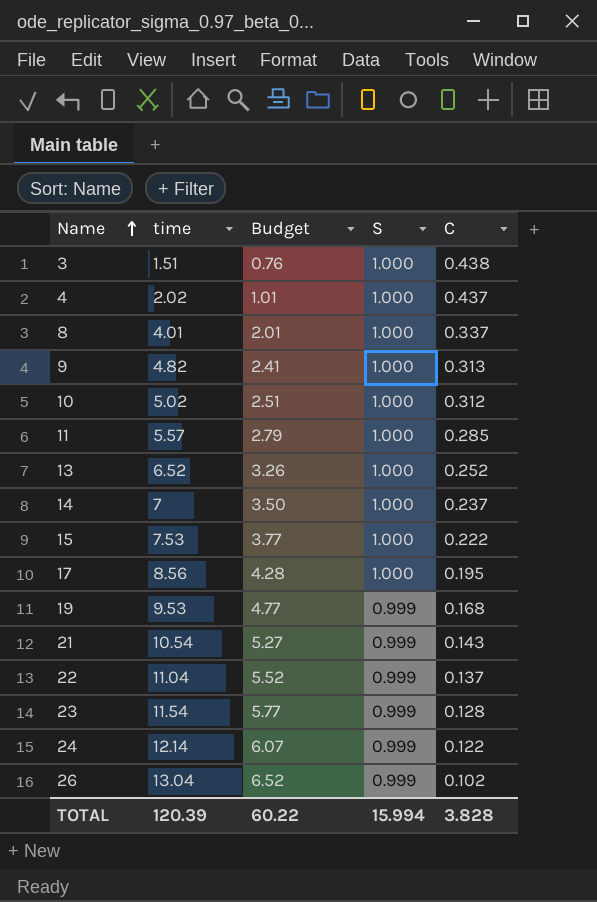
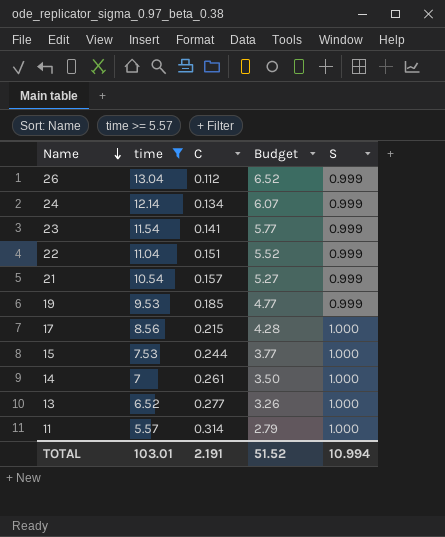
filter: none -> time >= 5.57
row order: Name ascending -> Name descending
column C | position: 5 -> 3
26 | C: 0.102 -> 0.112
24 | C: 0.122 -> 0.134
23 | C: 0.128 -> 0.141
22 | C: 0.137 -> 0.151
21 | C: 0.143 -> 0.157
19 | C: 0.168 -> 0.185
17 | C: 0.195 -> 0.215
15 | C: 0.222 -> 0.244
14 | C: 0.237 -> 0.261
13 | C: 0.252 -> 0.277
11 | C: 0.285 -> 0.314
TOTAL | time: 120.39 -> 103.01
TOTAL | C: 3.828 -> 2.191
TOTAL | Budget: 60.22 -> 51.52
TOTAL | S: 15.994 -> 10.994

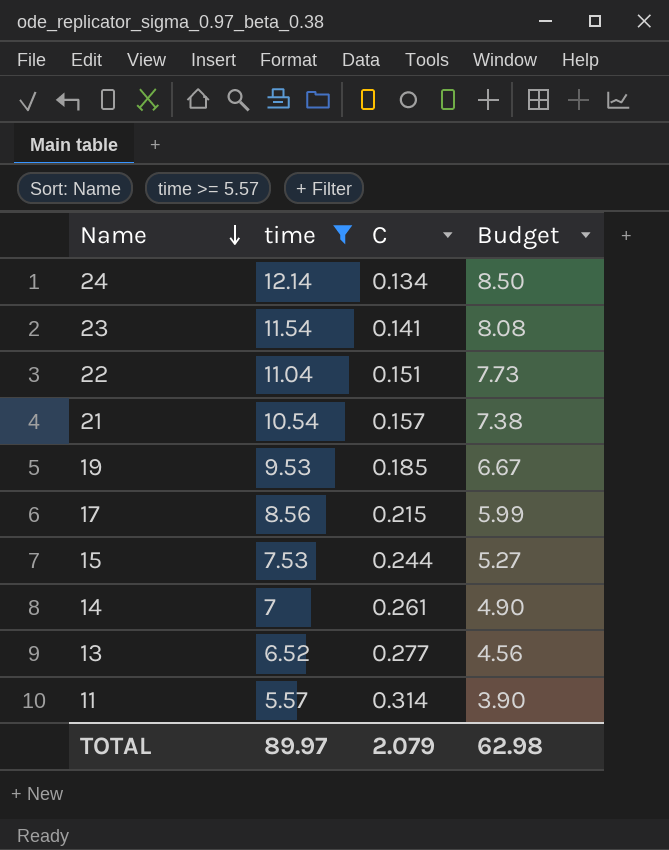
column S | position: 5 -> none
column Budget | formula: [time] * 0.5 -> [time] * 0.7
row 26: 13.04 | 0.112 | 6.52 | 0.999 -> none
TOTAL | time: 103.01 -> 89.97
TOTAL | C: 2.191 -> 2.079
TOTAL | Budget: 51.52 -> 62.98

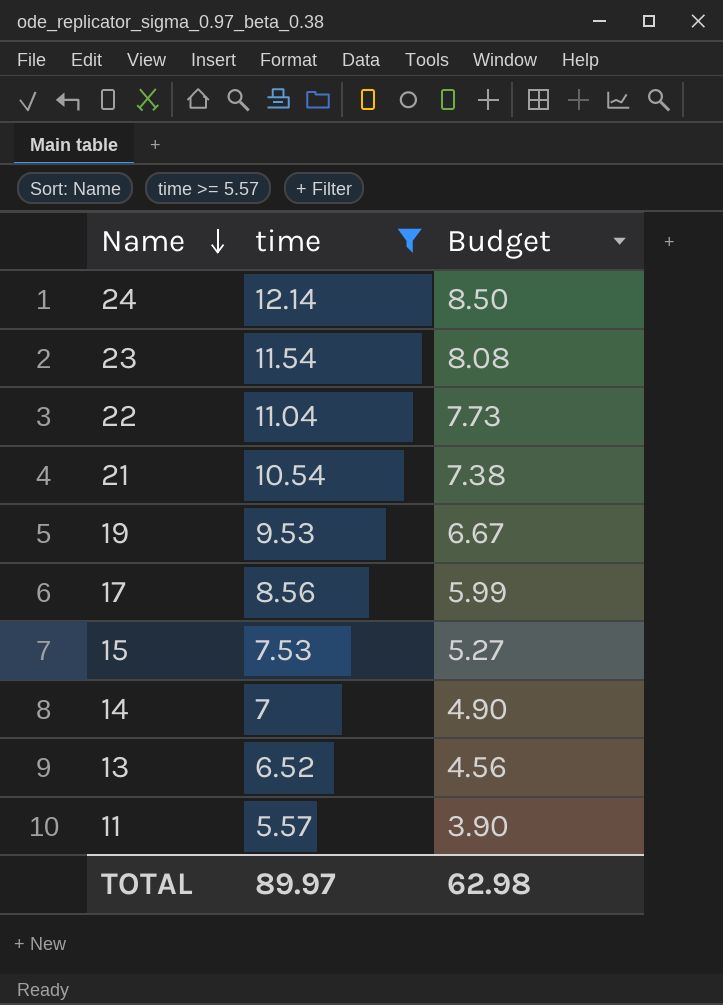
column C | position: 3 -> none

